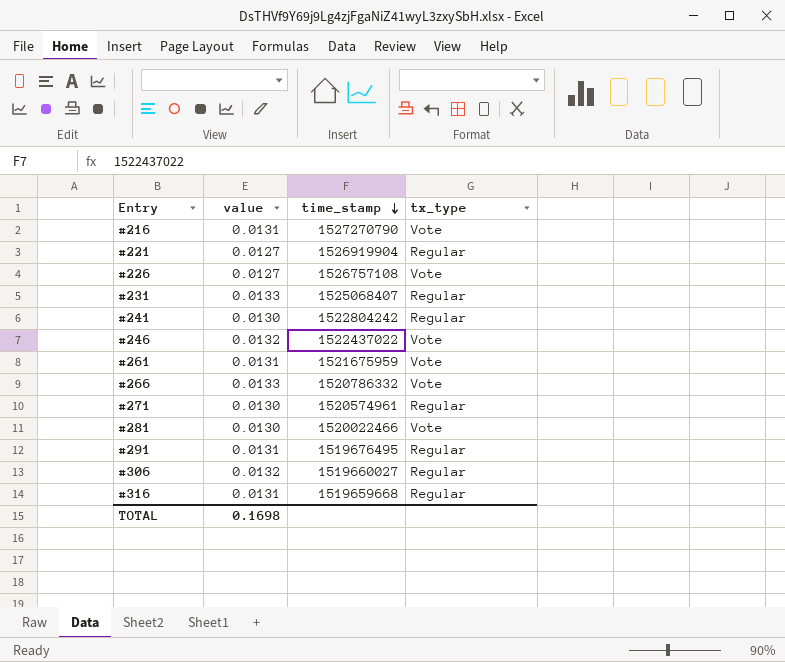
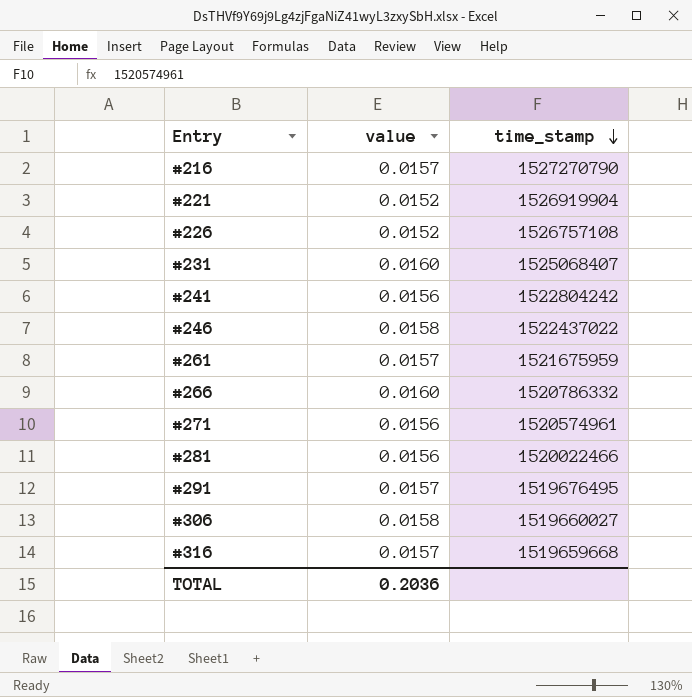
column tx_type | position: 4 -> none
#216 | value: 0.0131 -> 0.0157
#221 | value: 0.0127 -> 0.0152
#226 | value: 0.0127 -> 0.0152
#231 | value: 0.0133 -> 0.0160
#241 | value: 0.0130 -> 0.0156
#246 | value: 0.0132 -> 0.0158
#261 | value: 0.0131 -> 0.0157
#266 | value: 0.0133 -> 0.0160
#271 | value: 0.0130 -> 0.0156
#281 | value: 0.0130 -> 0.0156
#291 | value: 0.0131 -> 0.0157
#306 | value: 0.0132 -> 0.0158
#316 | value: 0.0131 -> 0.0157
TOTAL | value: 0.1698 -> 0.2036

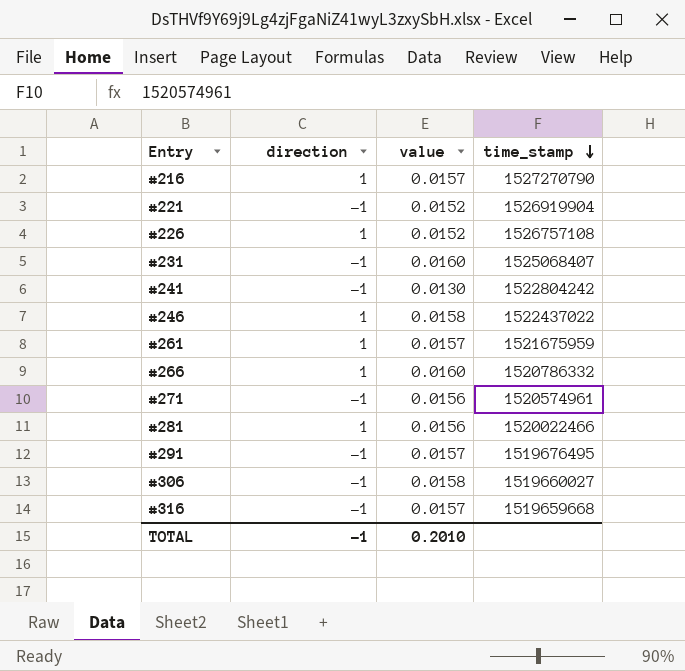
column direction | position: none -> 2
#241 | value: 0.0156 -> 0.0130
TOTAL | value: 0.2036 -> 0.2010

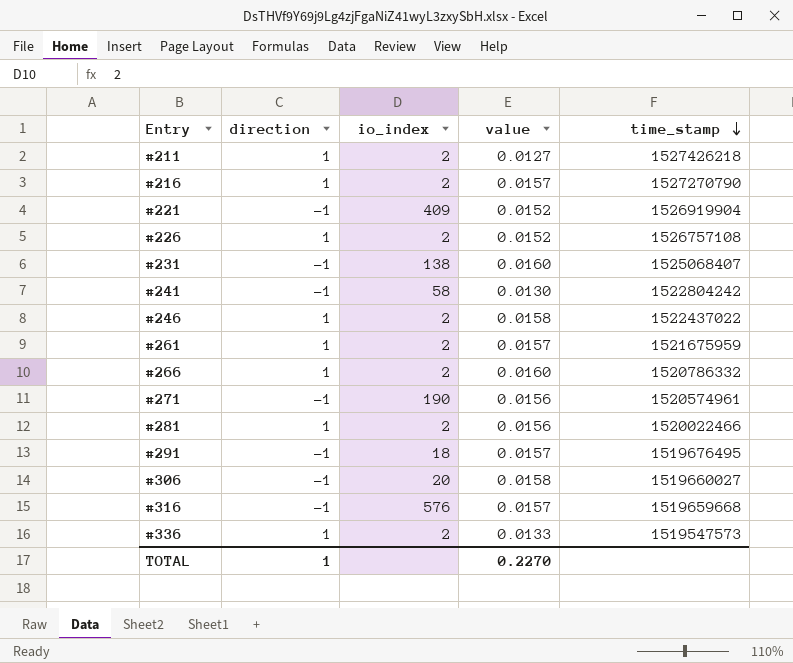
column io_index | position: none -> 3
row #211: none -> 1 | 2 | 0.0127 | 1527426218
row #336: none -> 1 | 2 | 0.0133 | 1519547573
TOTAL | direction: -1 -> 1
TOTAL | value: 0.2010 -> 0.2270

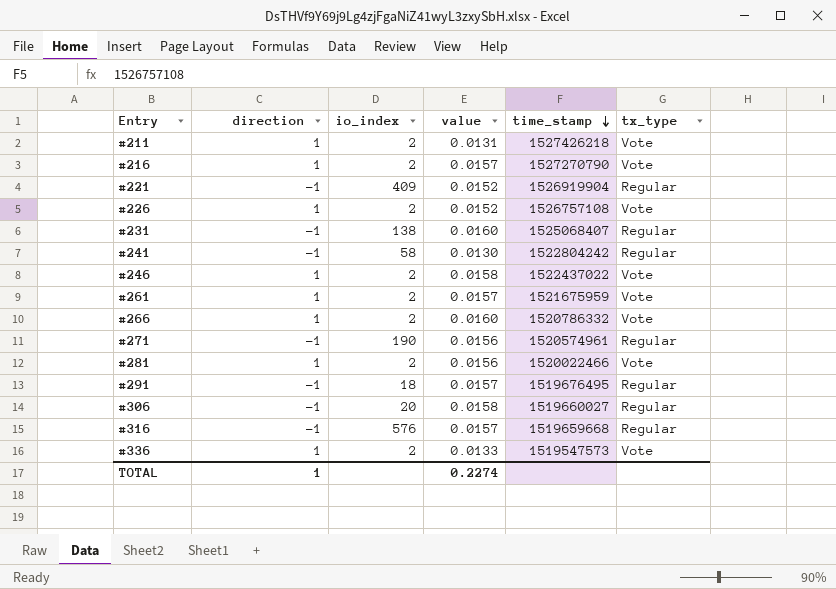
column tx_type | position: none -> 6
#211 | value: 0.0127 -> 0.0131
TOTAL | value: 0.2270 -> 0.2274

